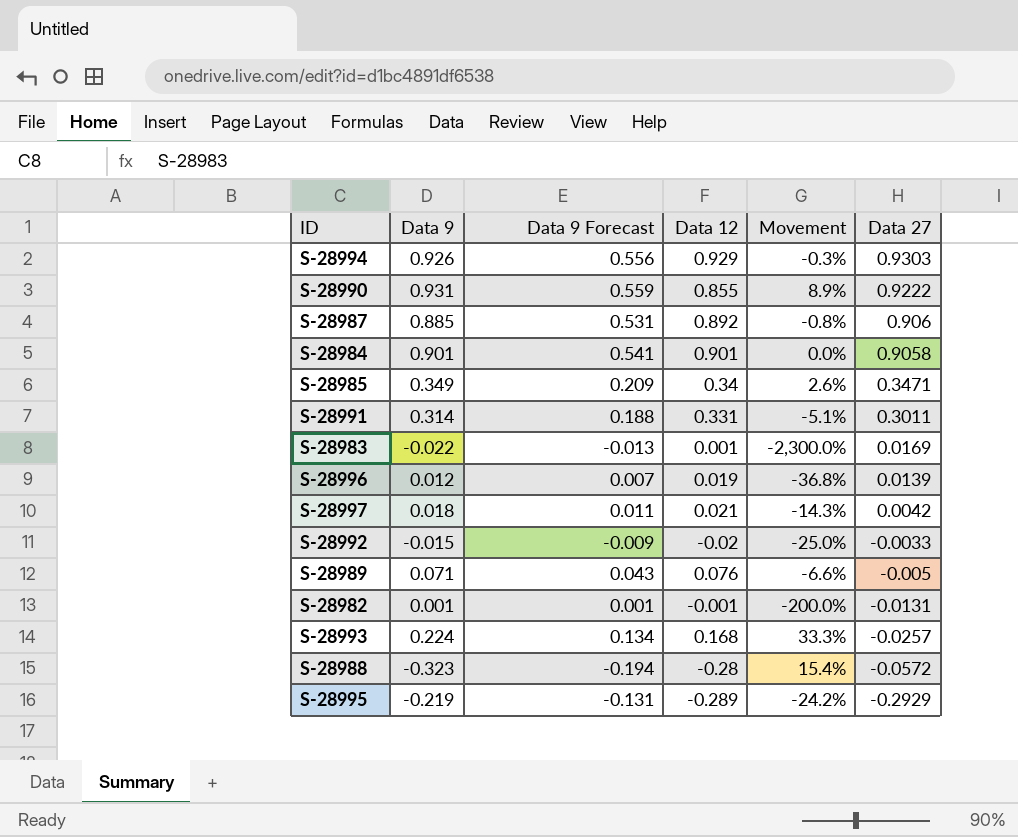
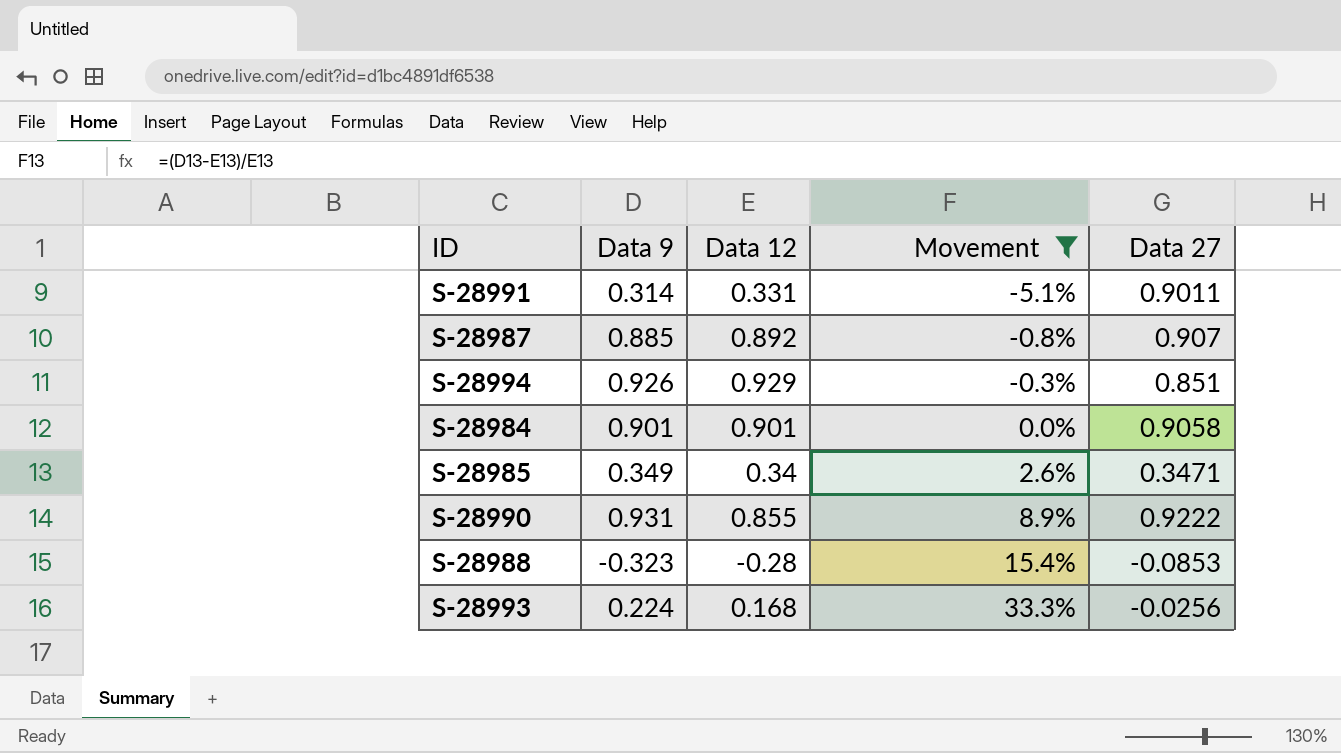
filter: none -> Movement >= -5.1%
row order: Data 27 descending -> Movement ascending
column Data 9 Forecast | formula: [Data 9] * 0.6 -> none
S-28991 | Data 27: 0.3011 -> 0.9011
S-28987 | Data 27: 0.906 -> 0.907
S-28994 | Data 27: 0.9303 -> 0.851
S-28988 | Data 27: -0.0572 -> -0.0853
S-28993 | Data 27: -0.0257 -> -0.0256

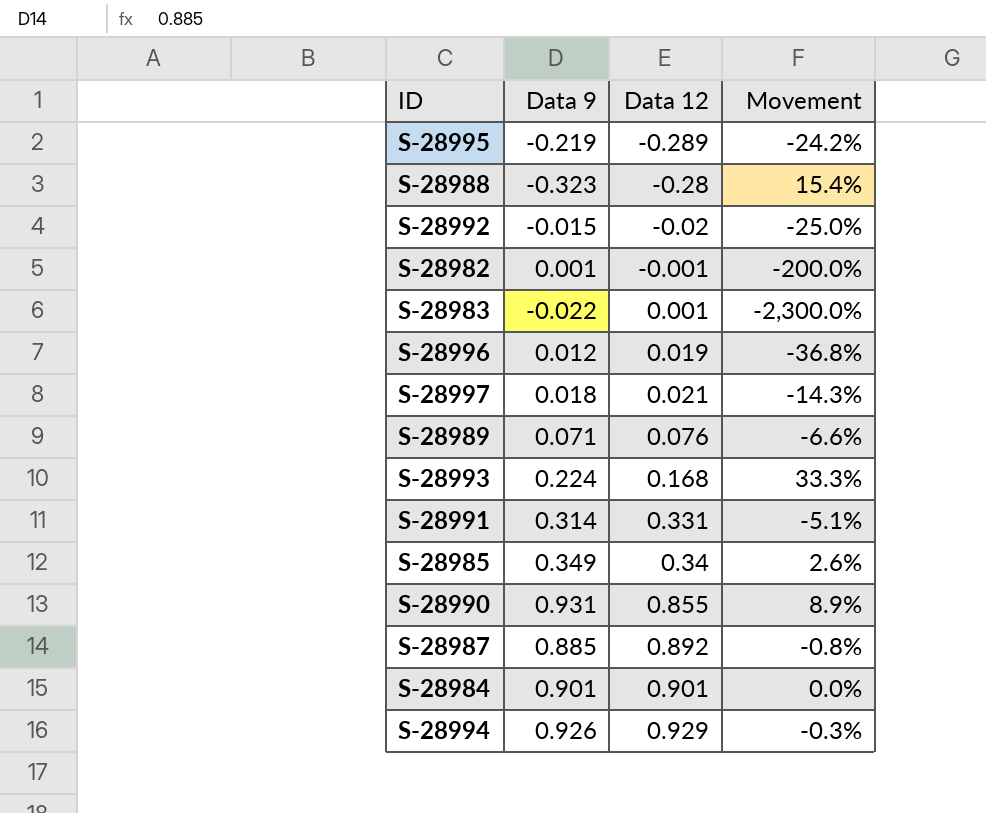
filter: Movement >= -5.1% -> none
row order: Movement ascending -> Data 12 ascending
column Data 27 | position: 5 -> none

